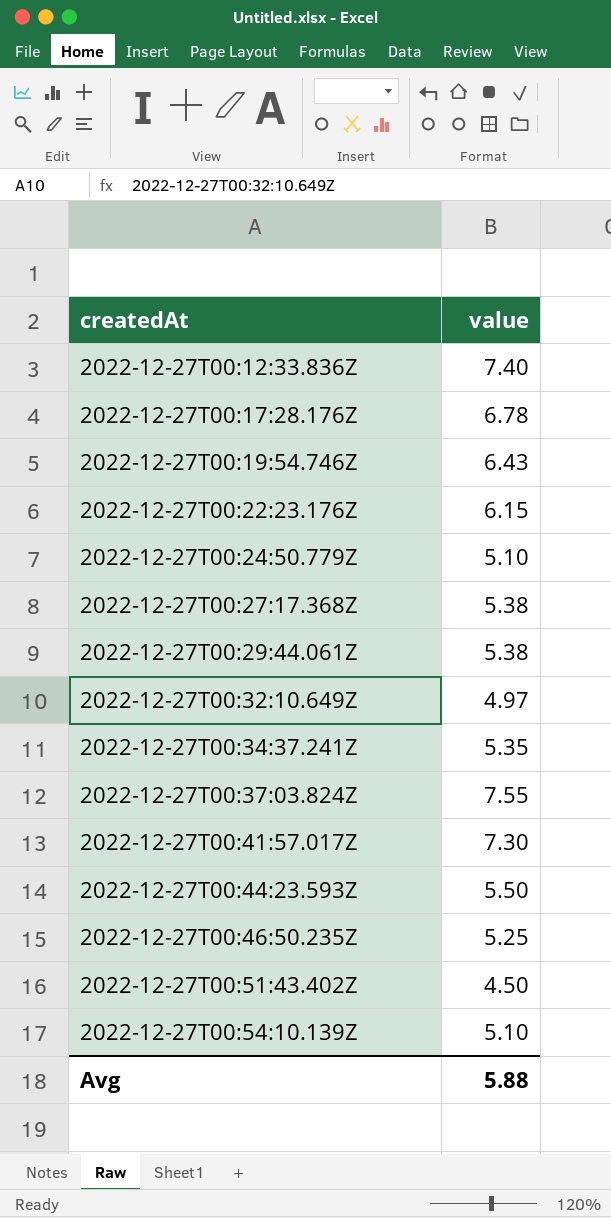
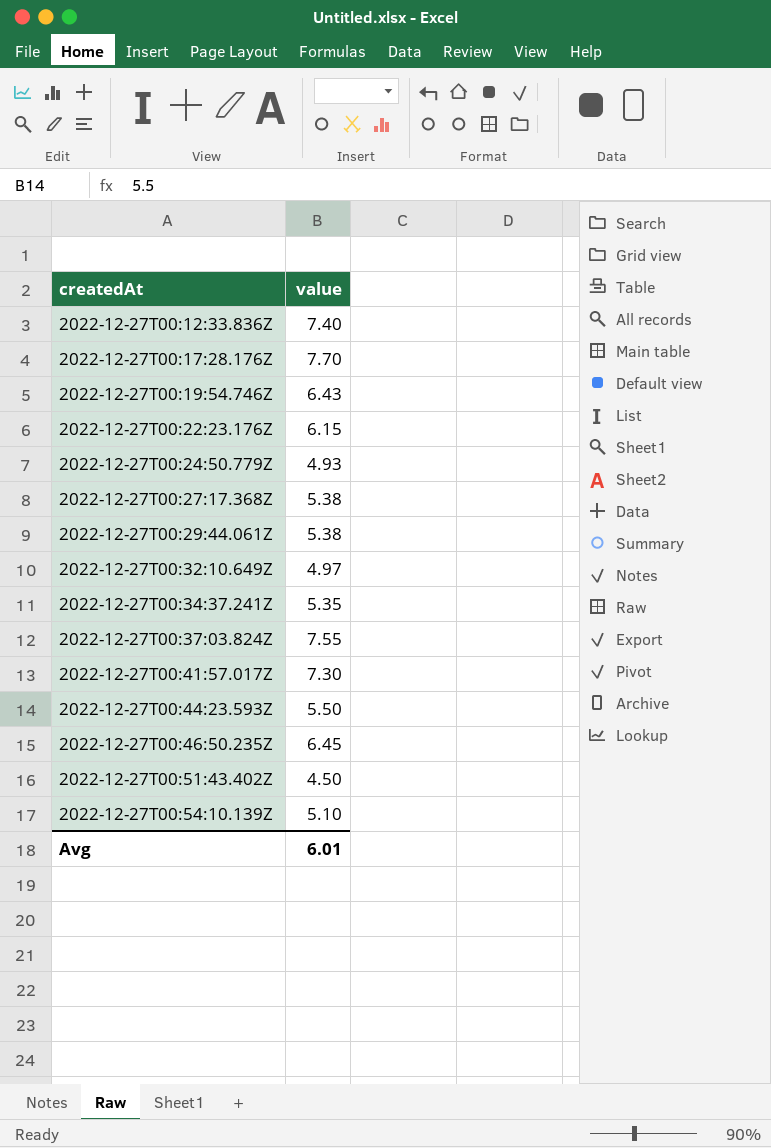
2022-12-27T00:17:28.176Z | value: 6.78 -> 7.70
2022-12-27T00:24:50.779Z | value: 5.10 -> 4.93
2022-12-27T00:46:50.235Z | value: 5.25 -> 6.45
Avg | value: 5.88 -> 6.01

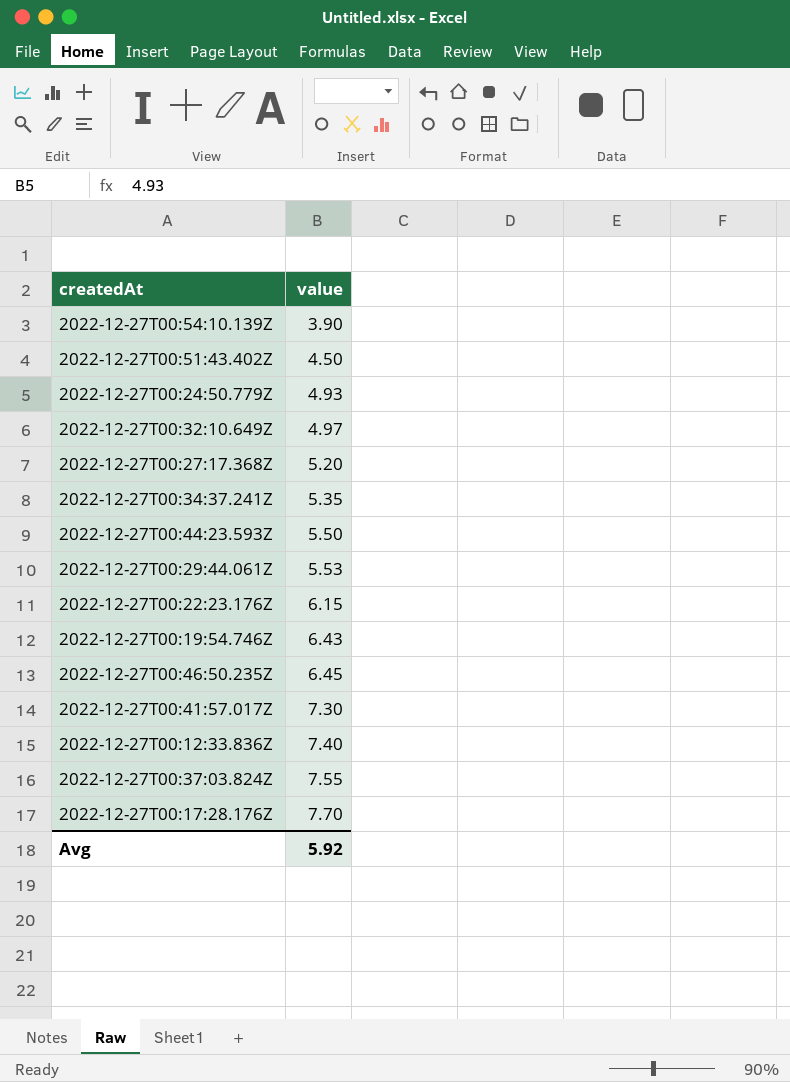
row order: createdAt ascending -> value ascending
2022-12-27T00:54:10.139Z | value: 5.10 -> 3.90
2022-12-27T00:27:17.368Z | value: 5.38 -> 5.20
2022-12-27T00:29:44.061Z | value: 5.38 -> 5.53
Avg | value: 6.01 -> 5.92

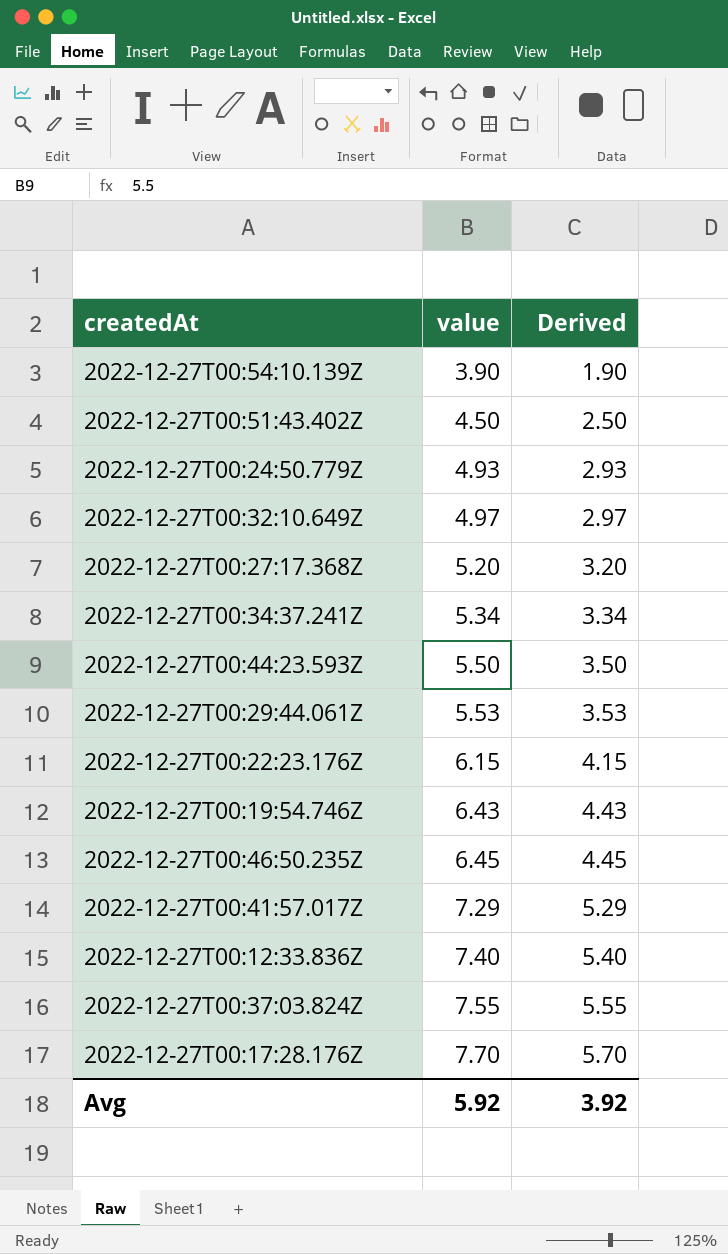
column Derived | formula: none -> [value] - 2
2022-12-27T00:34:37.241Z | value: 5.35 -> 5.34
2022-12-27T00:41:57.017Z | value: 7.30 -> 7.29

